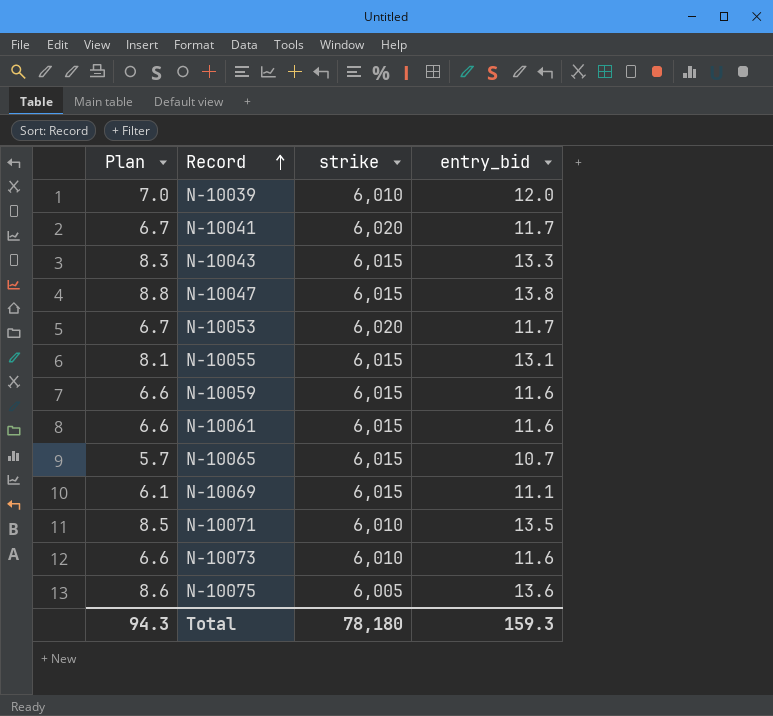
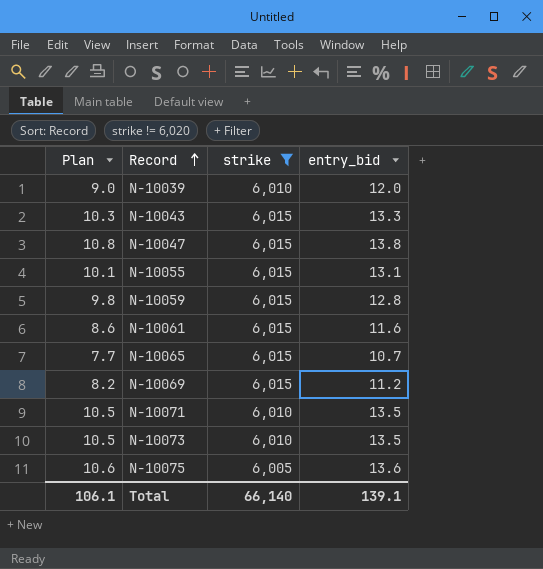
filter: none -> strike != 6,020
column Plan | formula: [entry_bid] - 5 -> [entry_bid] - 3
N-10059 | entry_bid: 11.6 -> 12.8
N-10069 | entry_bid: 11.1 -> 11.2
N-10073 | entry_bid: 11.6 -> 13.5
Total | Plan: 94.3 -> 106.1
Total | strike: 78,180 -> 66,140
Total | entry_bid: 159.3 -> 139.1

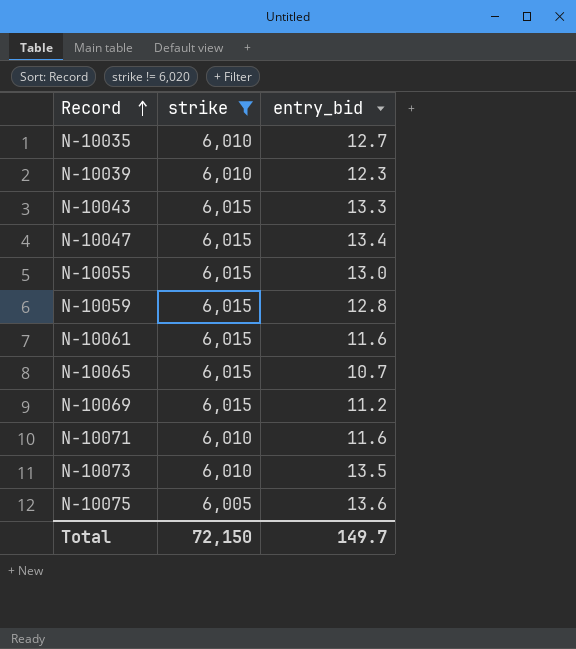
column Plan | formula: [entry_bid] - 3 -> none
row N-10035: none -> 6,010 | 12.7
N-10039 | entry_bid: 12.0 -> 12.3
N-10047 | entry_bid: 13.8 -> 13.4
N-10055 | entry_bid: 13.1 -> 13.0
N-10071 | entry_bid: 13.5 -> 11.6
Total | strike: 66,140 -> 72,150
Total | entry_bid: 139.1 -> 149.7

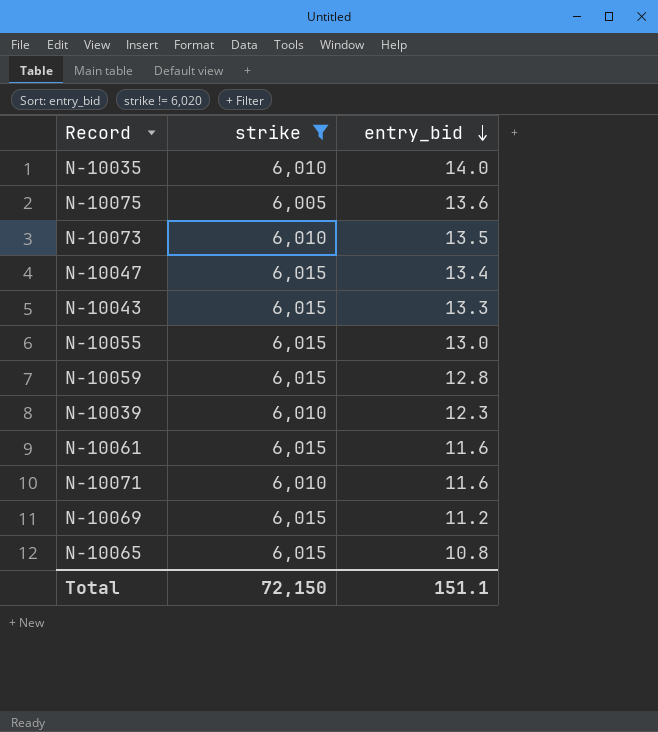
row order: Record ascending -> entry_bid descending
N-10035 | entry_bid: 12.7 -> 14.0
N-10065 | entry_bid: 10.7 -> 10.8
Total | entry_bid: 149.7 -> 151.1

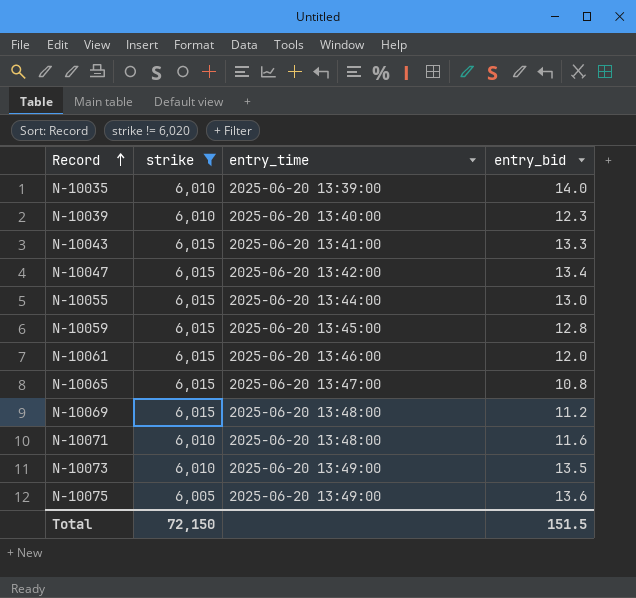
row order: entry_bid descending -> Record ascending
column entry_time | position: none -> 3
N-10061 | entry_bid: 11.6 -> 12.0
Total | entry_bid: 151.1 -> 151.5

